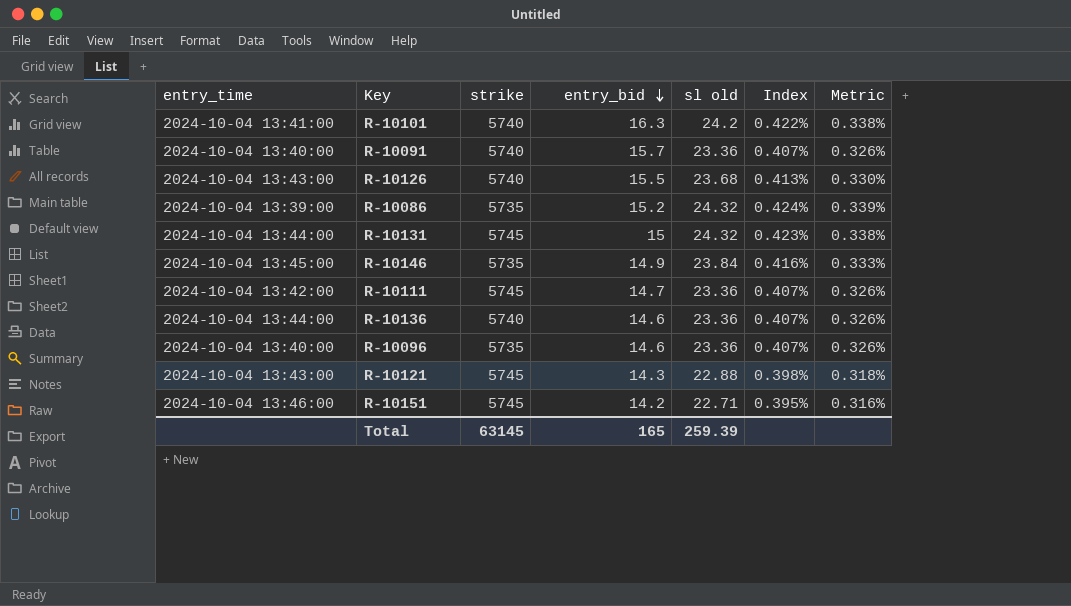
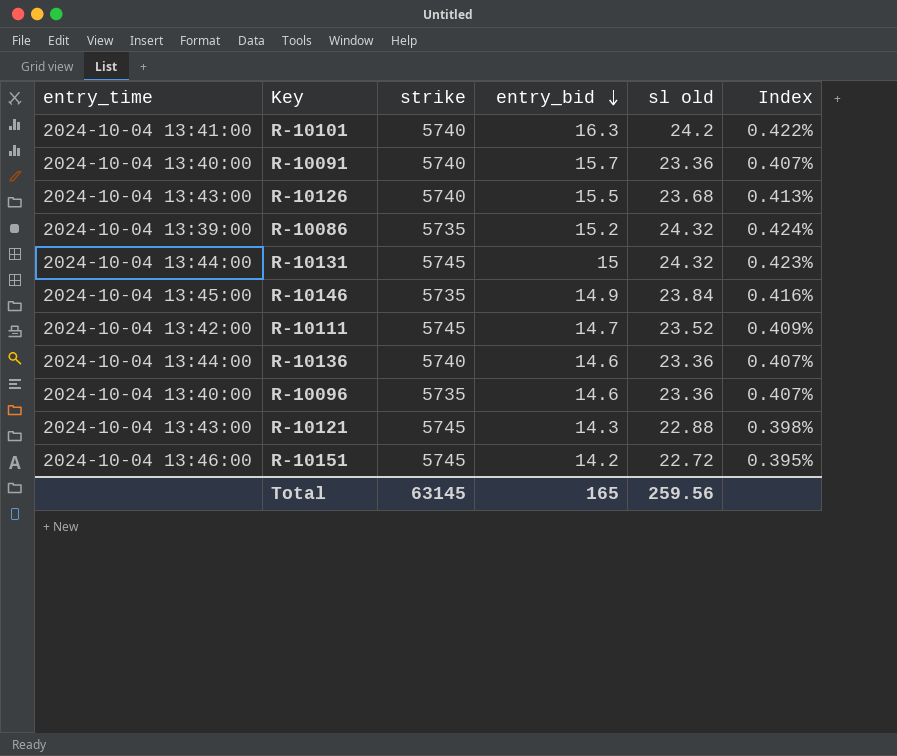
column Metric | formula: [Index] * 0.8 -> none
R-10111 | sl old: 23.36 -> 23.52
R-10111 | Index: 0.407% -> 0.409%
R-10151 | sl old: 22.71 -> 22.72
Total | sl old: 259.39 -> 259.56

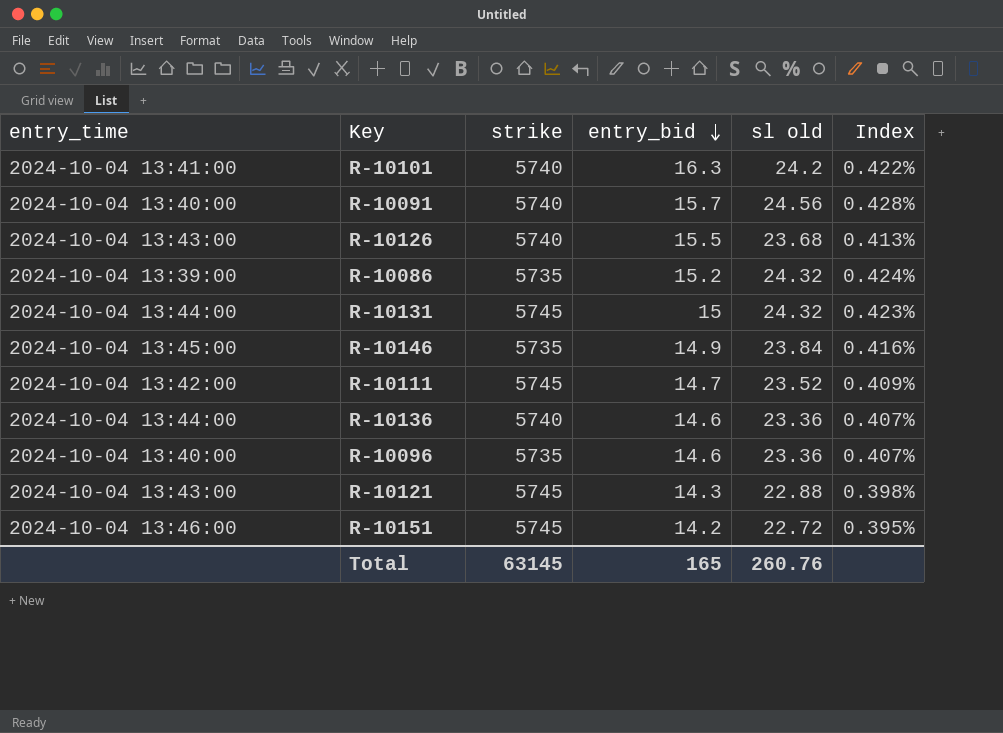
R-10091 | sl old: 23.36 -> 24.56
R-10091 | Index: 0.407% -> 0.428%
Total | sl old: 259.56 -> 260.76

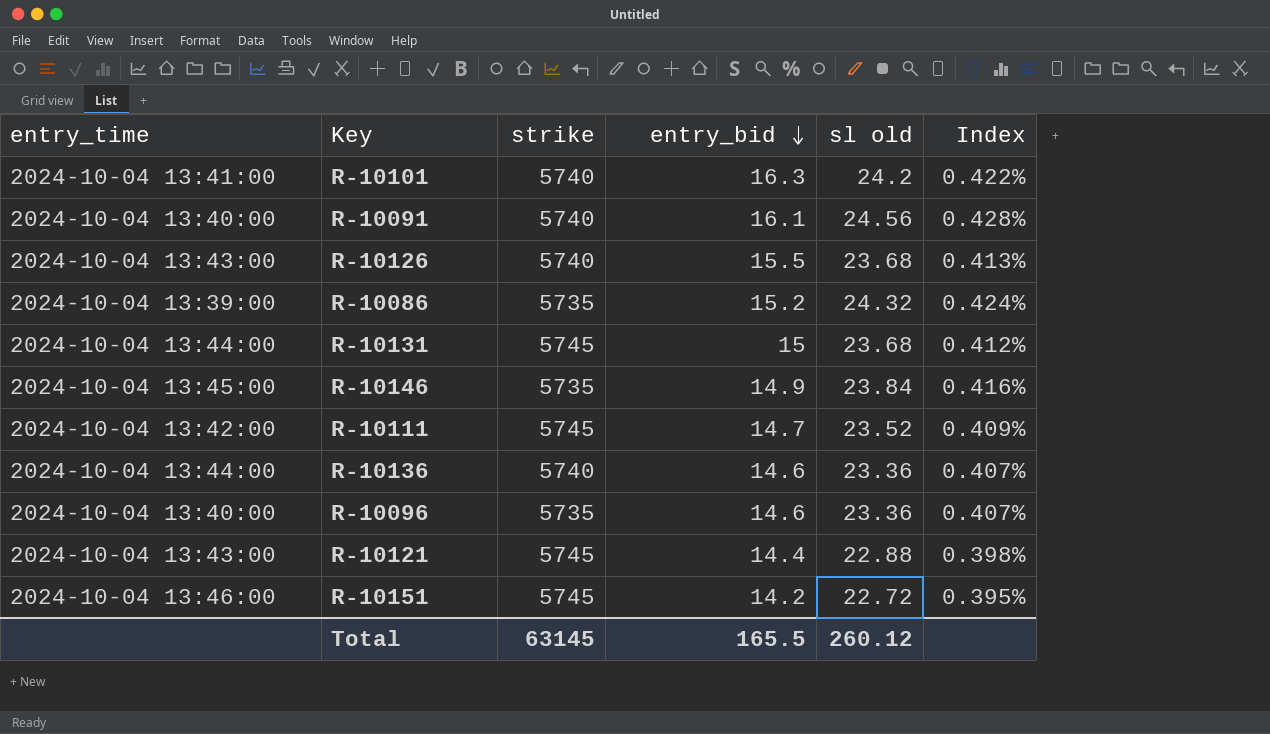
R-10091 | entry_bid: 15.7 -> 16.1
R-10131 | sl old: 24.32 -> 23.68
R-10131 | Index: 0.423% -> 0.412%
R-10121 | entry_bid: 14.3 -> 14.4
Total | entry_bid: 165 -> 165.5
Total | sl old: 260.76 -> 260.12

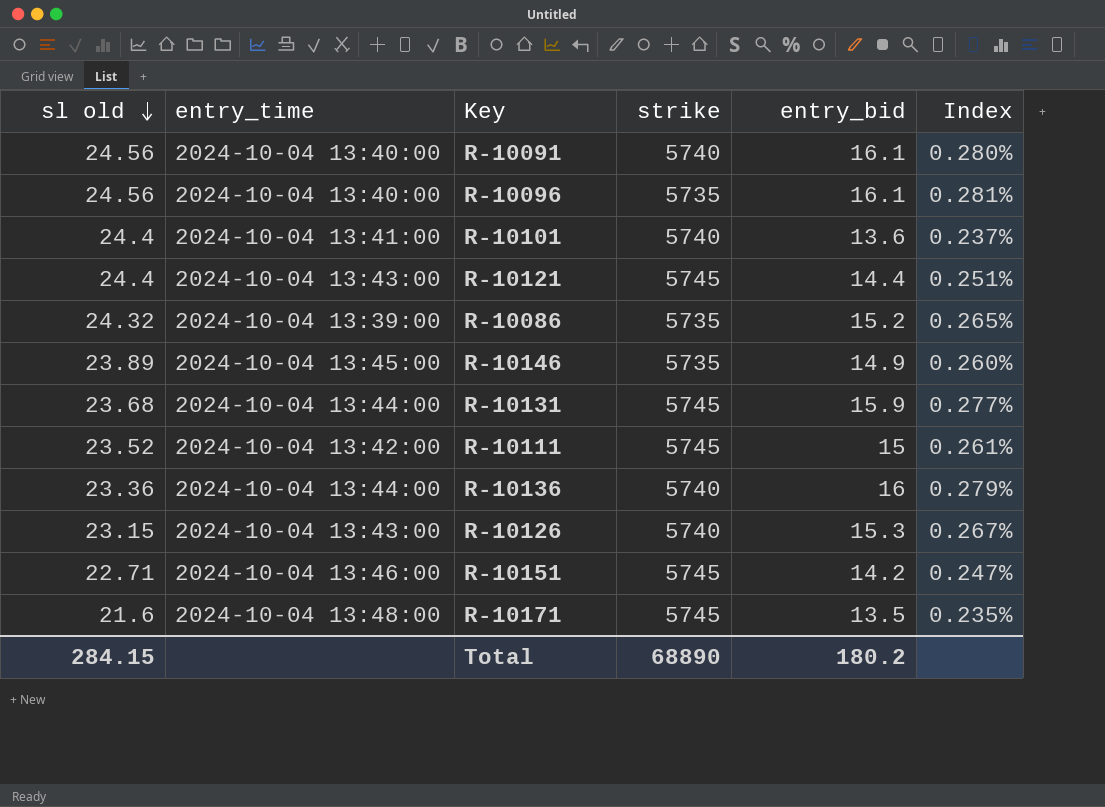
row order: entry_bid descending -> sl old descending
column sl old | position: 5 -> 1
column Index | formula: [sl old] / [strike] -> [entry_bid] / [strike]
R-10096 | sl old: 23.36 -> 24.56
R-10096 | entry_bid: 14.6 -> 16.1
R-10101 | sl old: 24.2 -> 24.4
R-10101 | entry_bid: 16.3 -> 13.6
R-10121 | sl old: 22.88 -> 24.4
R-10146 | sl old: 23.84 -> 23.89
R-10131 | entry_bid: 15 -> 15.9
R-10111 | entry_bid: 14.7 -> 15
R-10136 | entry_bid: 14.6 -> 16
R-10126 | sl old: 23.68 -> 23.15
R-10126 | entry_bid: 15.5 -> 15.3
R-10151 | sl old: 22.72 -> 22.71
row R-10171: none -> 21.6 | 2024-10-04 13:48:00 | 5745 | 13.5 | 0.235%
Total | sl old: 260.12 -> 284.15
Total | strike: 63145 -> 68890
Total | entry_bid: 165.5 -> 180.2

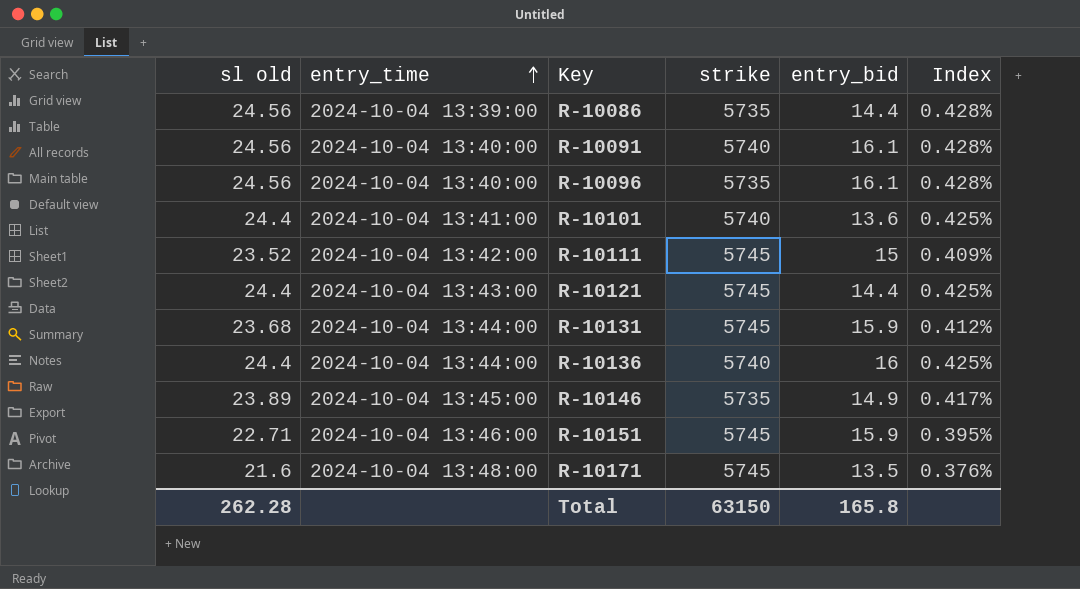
row order: sl old descending -> entry_time ascending
column Index | formula: [entry_bid] / [strike] -> [sl old] / [strike]
row R-10126: 23.15 | 2024-10-04 13:43:00 | 5740 | 15.3 | 0.267% -> none
R-10086 | sl old: 24.32 -> 24.56
R-10086 | entry_bid: 15.2 -> 14.4
R-10136 | sl old: 23.36 -> 24.4
R-10151 | entry_bid: 14.2 -> 15.9
Total | sl old: 284.15 -> 262.28
Total | strike: 68890 -> 63150
Total | entry_bid: 180.2 -> 165.8

